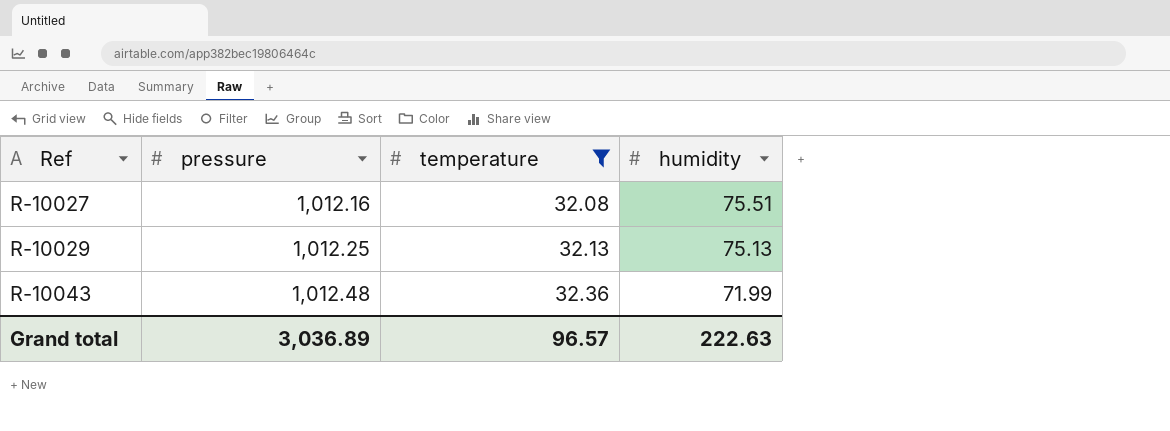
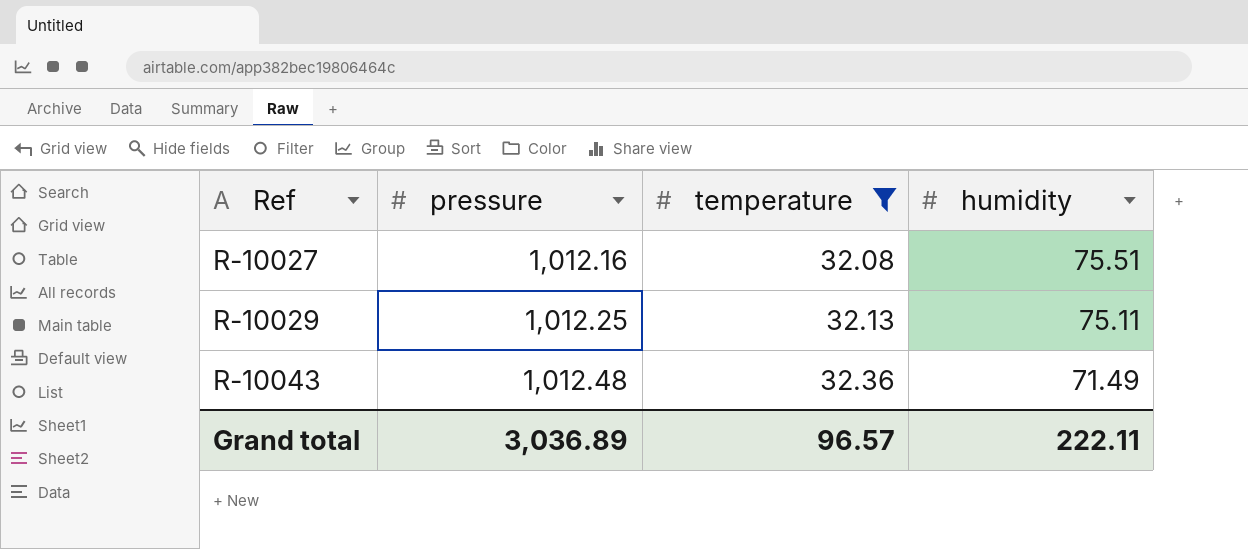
R-10029 | humidity: 75.13 -> 75.11
R-10043 | humidity: 71.99 -> 71.49
Grand total | humidity: 222.63 -> 222.11

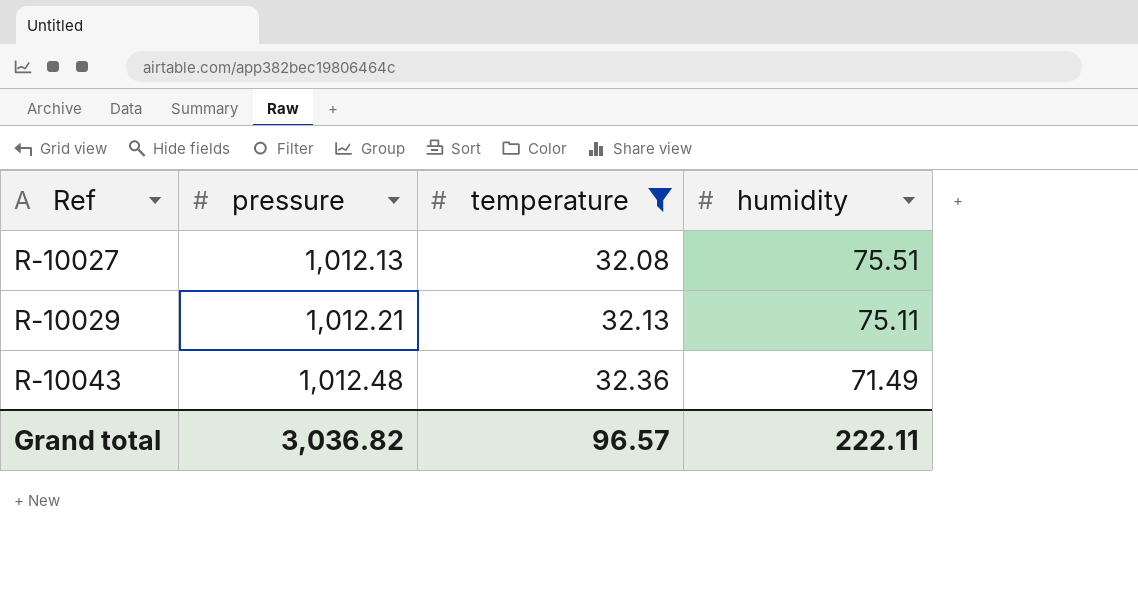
R-10027 | pressure: 1,012.16 -> 1,012.13
R-10029 | pressure: 1,012.25 -> 1,012.21
Grand total | pressure: 3,036.89 -> 3,036.82

